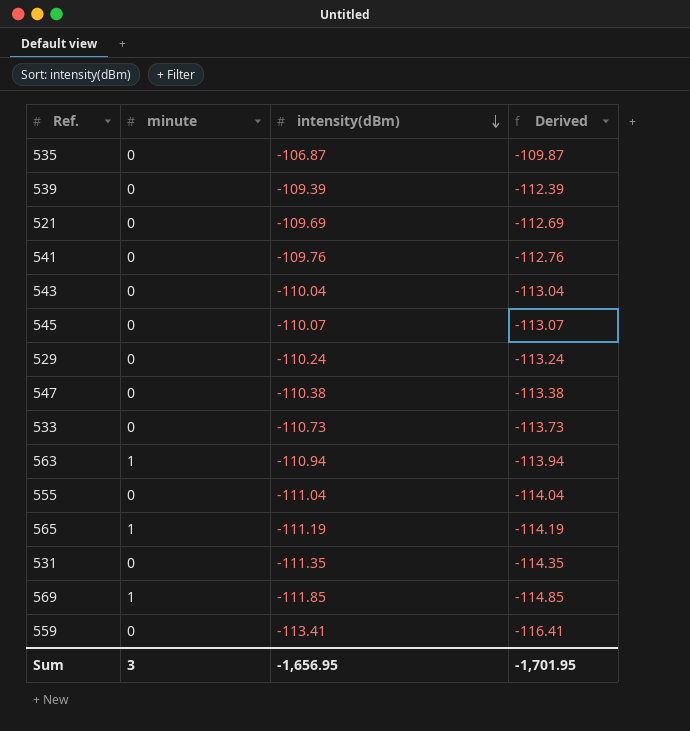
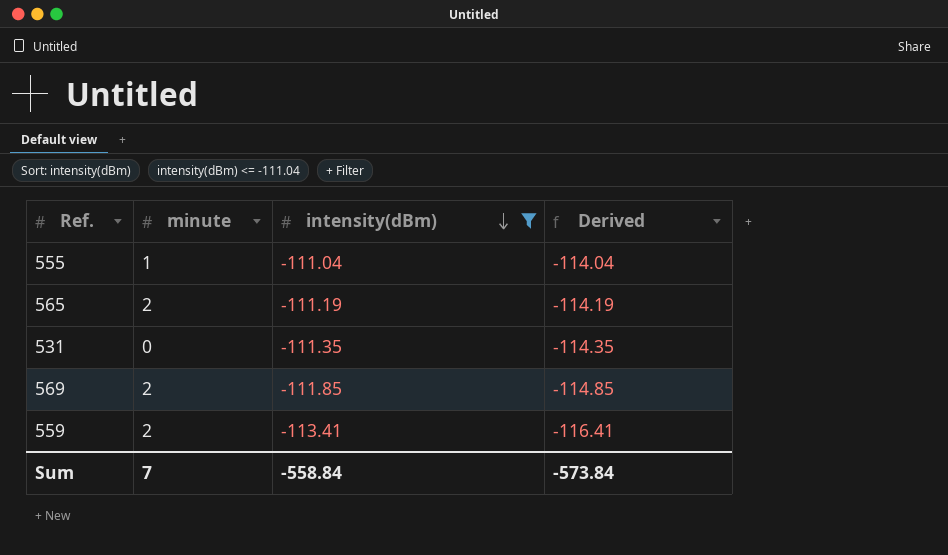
filter: none -> intensity(dBm) <= -111.04
555 | minute: 0 -> 1
565 | minute: 1 -> 2
569 | minute: 1 -> 2
559 | minute: 0 -> 2
Sum | minute: 3 -> 7
Sum | intensity(dBm): -1,656.95 -> -558.84
Sum | Derived: -1,701.95 -> -573.84

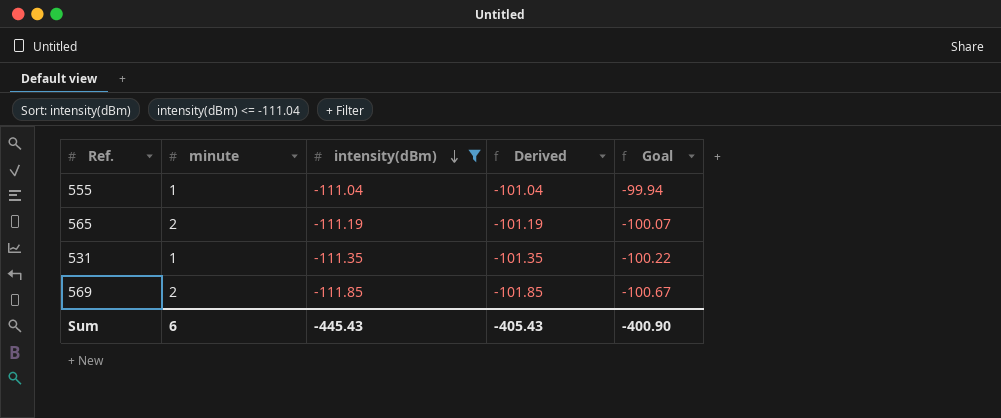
column Derived | formula: [intensity(dBm)] - 3 -> [intensity(dBm)] + 10
column Goal | formula: none -> [intensity(dBm)] * 0.9
row 559: 2 | -113.41 | -116.41 -> none
531 | minute: 0 -> 1
Sum | minute: 7 -> 6
Sum | intensity(dBm): -558.84 -> -445.43
Sum | Derived: -573.84 -> -405.43

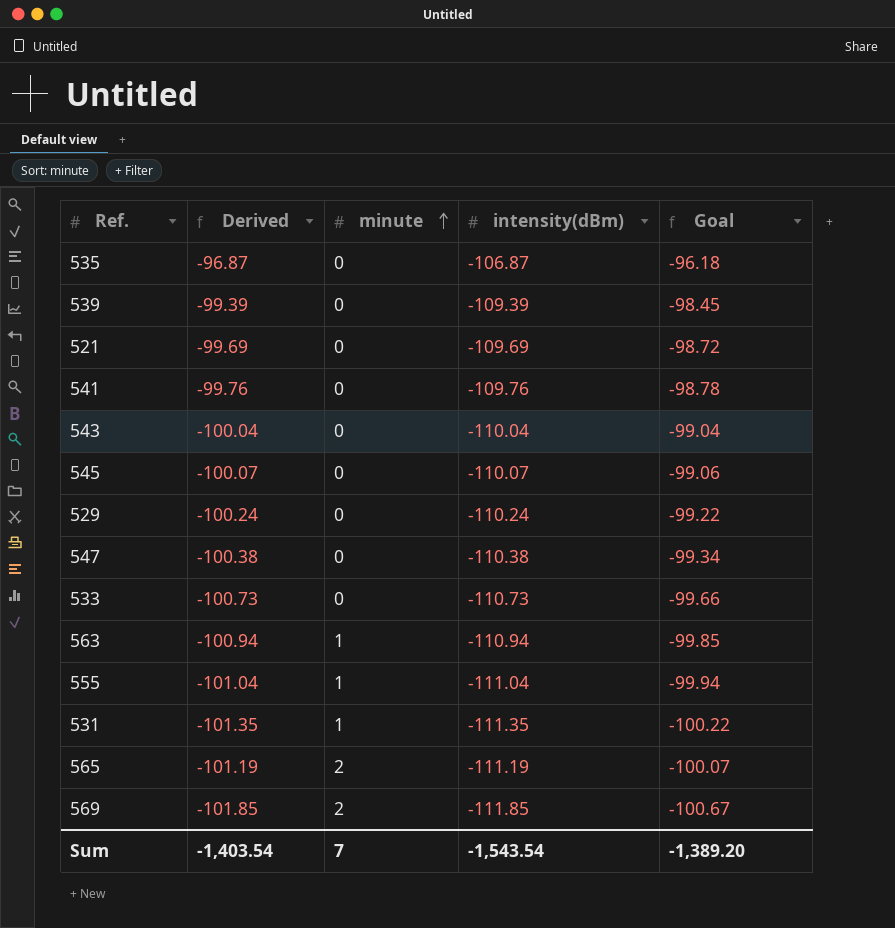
filter: intensity(dBm) <= -111.04 -> none
row order: intensity(dBm) descending -> minute ascending
column Derived | position: 4 -> 2
Sum | Derived: -405.43 -> -1,403.54
Sum | minute: 6 -> 7
Sum | intensity(dBm): -445.43 -> -1,543.54
Sum | Goal: -400.90 -> -1,389.20

